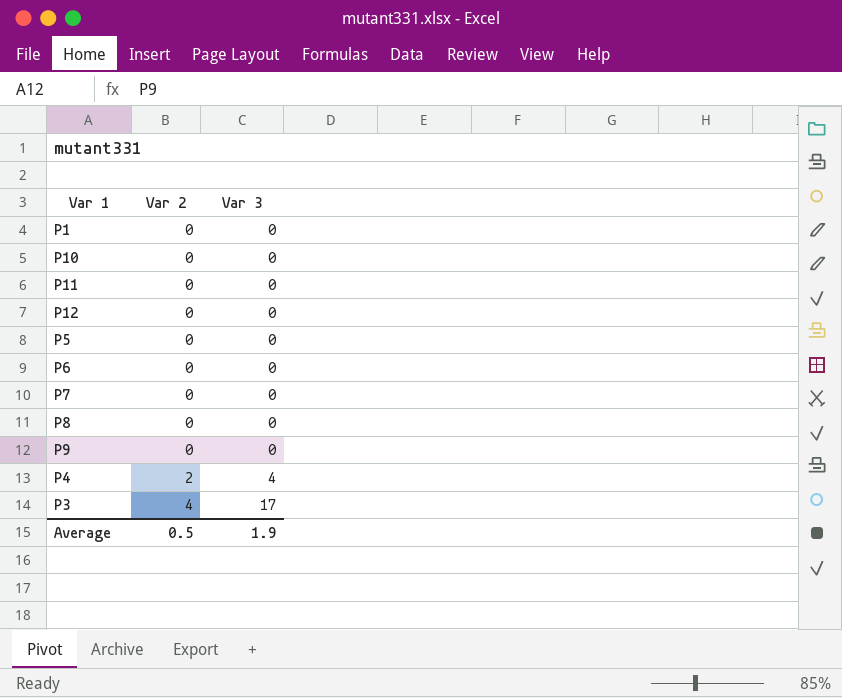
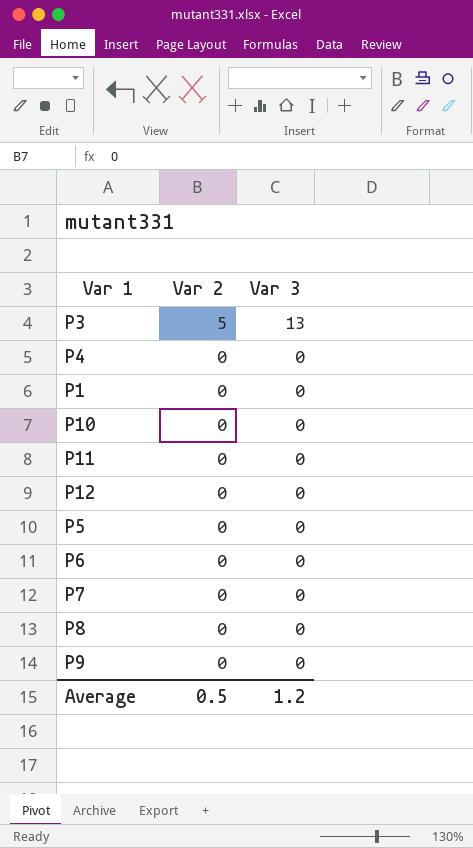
row order: Var 2 ascending -> Var 2 descending
P3 | Var 2: 4 -> 5
P3 | Var 3: 17 -> 13
P4 | Var 2: 2 -> 0
P4 | Var 3: 4 -> 0
Average | Var 3: 1.9 -> 1.2

